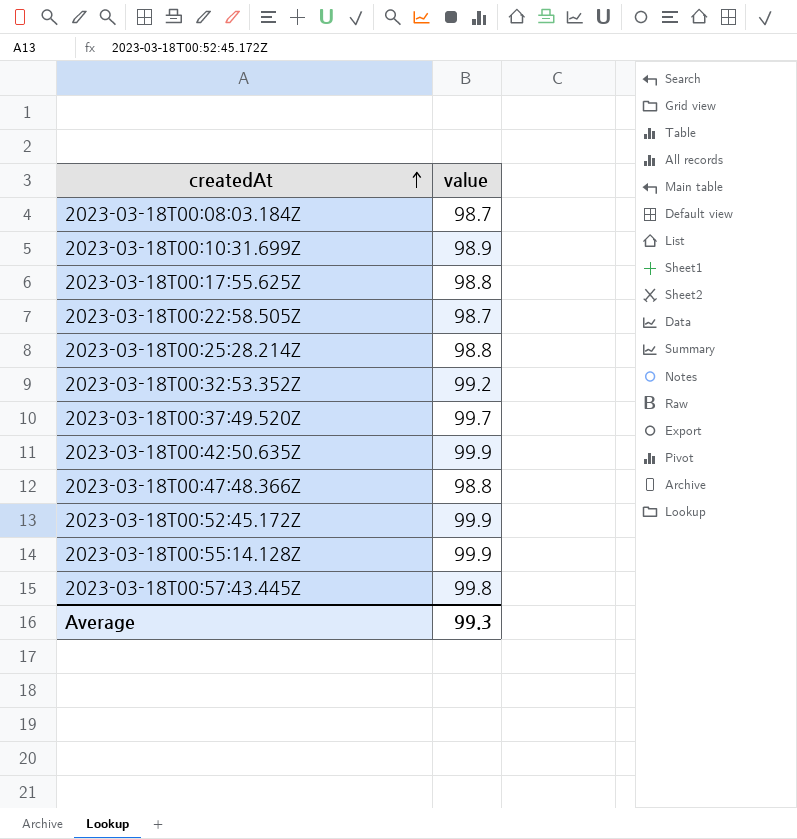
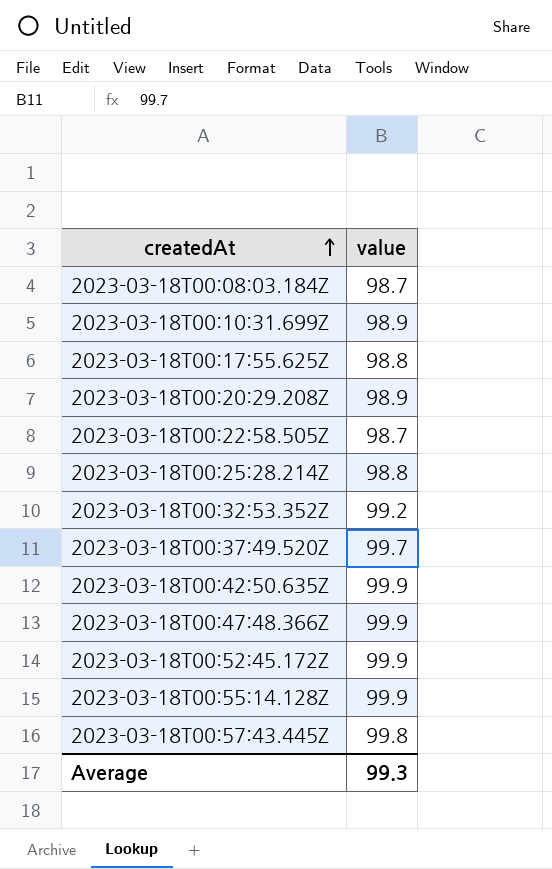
row 2023-03-18T00:20:29.208Z: none -> 98.9
2023-03-18T00:47:48.366Z | value: 98.8 -> 99.9

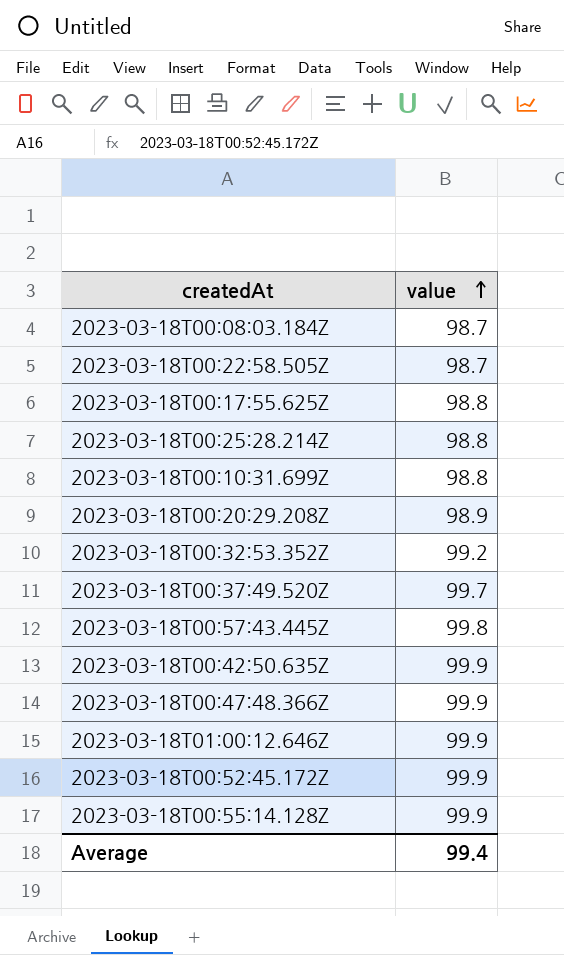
row order: createdAt ascending -> value ascending
2023-03-18T00:10:31.699Z | value: 98.9 -> 98.8
row 2023-03-18T01:00:12.646Z: none -> 99.9
Average | value: 99.3 -> 99.4

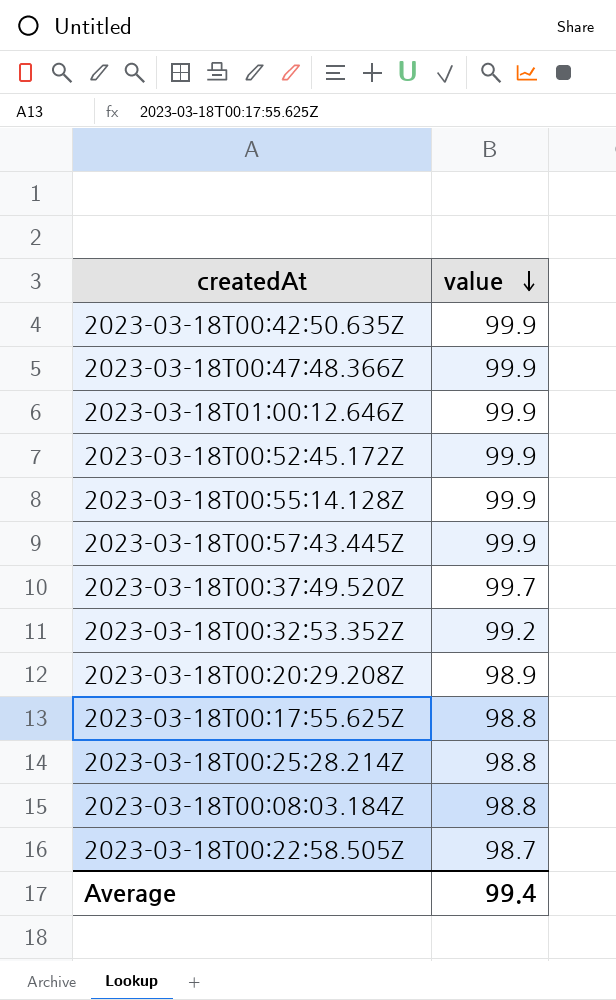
row order: value ascending -> value descending
row 2023-03-18T00:10:31.699Z: 98.8 -> none
2023-03-18T00:57:43.445Z | value: 99.8 -> 99.9
2023-03-18T00:08:03.184Z | value: 98.7 -> 98.8

